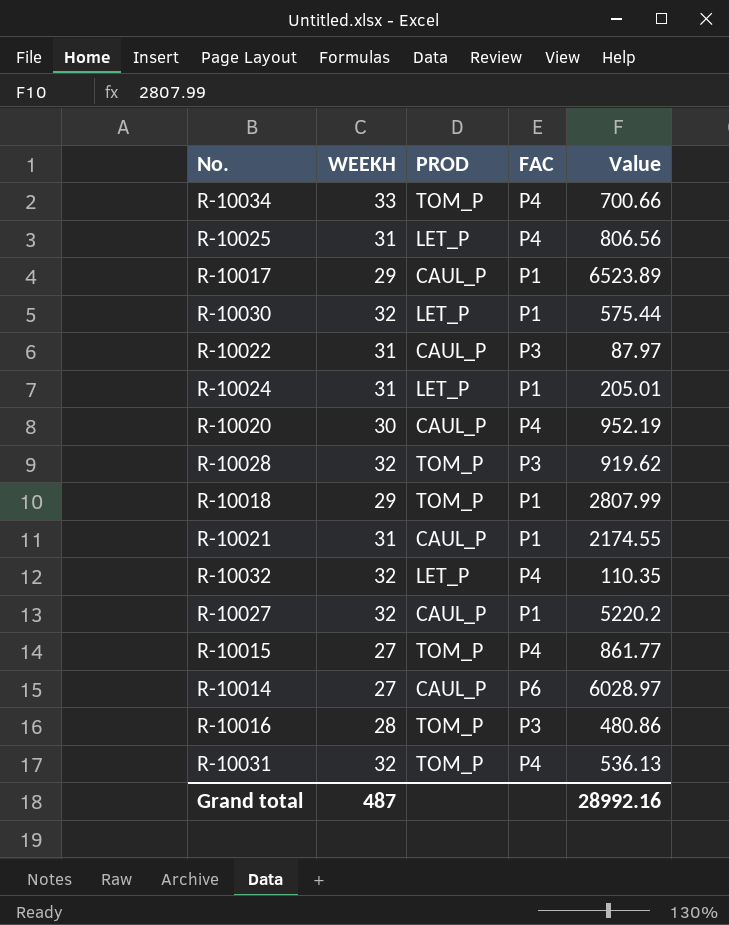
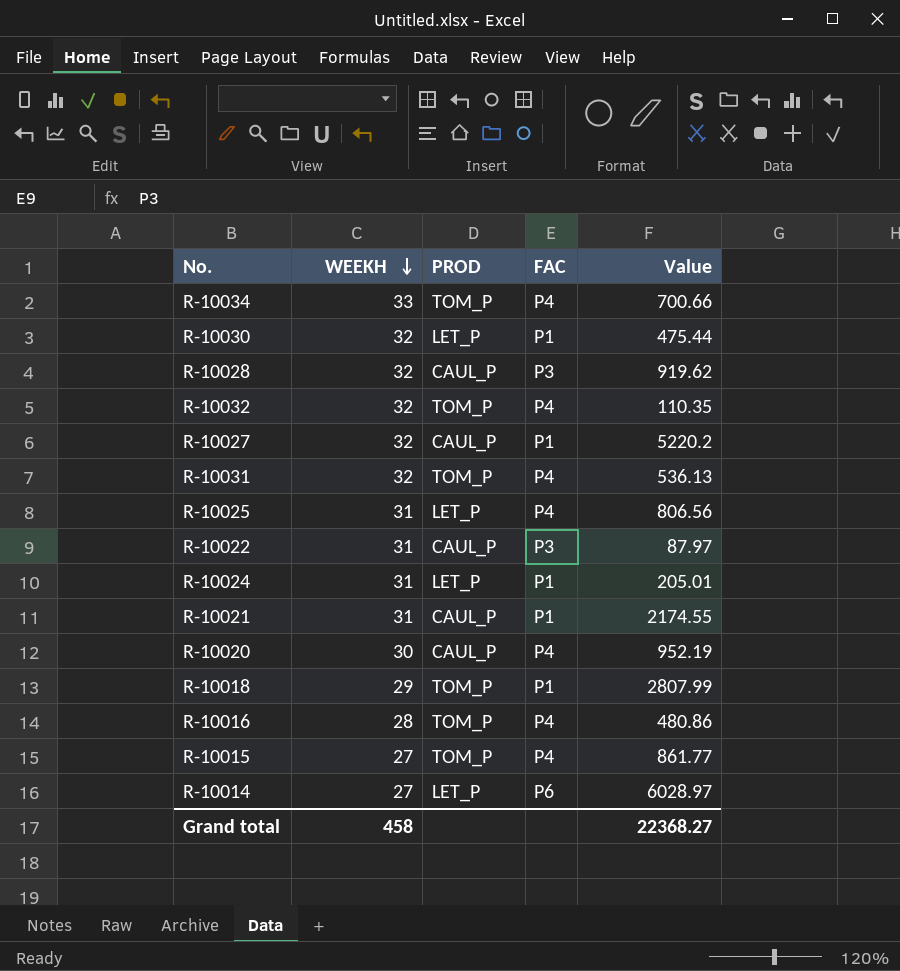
row order: none -> WEEKH descending
row R-10017: 29 | CAUL_P | P1 | 6523.89 -> none
R-10030 | Value: 575.44 -> 475.44
R-10028 | PROD: TOM_P -> CAUL_P
R-10032 | PROD: LET_P -> TOM_P
R-10016 | FAC: P3 -> P4
R-10014 | PROD: CAUL_P -> LET_P
Grand total | WEEKH: 487 -> 458
Grand total | Value: 28992.16 -> 22368.27

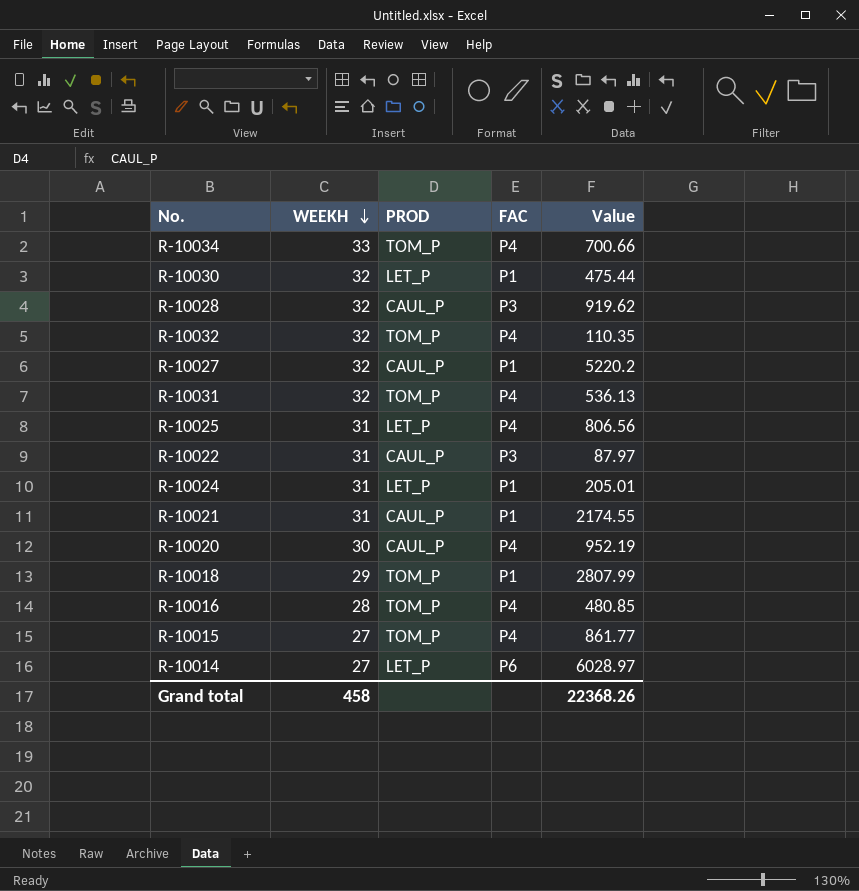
R-10016 | Value: 480.86 -> 480.85
Grand total | Value: 22368.27 -> 22368.26

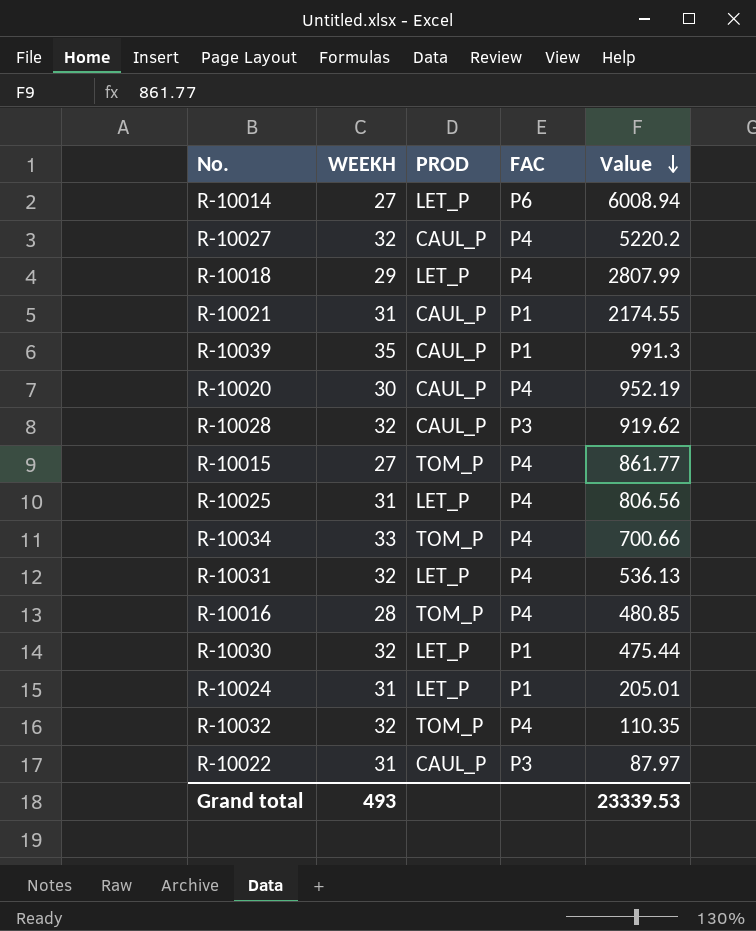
row order: WEEKH descending -> Value descending
R-10014 | Value: 6028.97 -> 6008.94
R-10027 | FAC: P1 -> P4
R-10018 | PROD: TOM_P -> LET_P
R-10018 | FAC: P1 -> P4
row R-10039: none -> 35 | CAUL_P | P1 | 991.3
R-10031 | PROD: TOM_P -> LET_P
Grand total | WEEKH: 458 -> 493
Grand total | Value: 22368.26 -> 23339.53

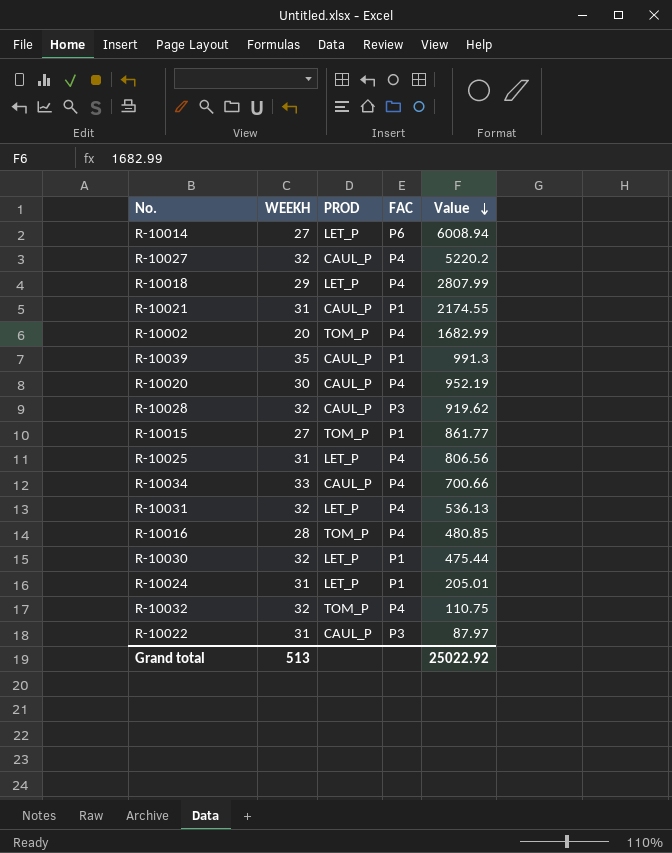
row R-10002: none -> 20 | TOM_P | P4 | 1682.99
R-10015 | FAC: P4 -> P1
R-10034 | PROD: TOM_P -> CAUL_P
R-10032 | Value: 110.35 -> 110.75
Grand total | WEEKH: 493 -> 513
Grand total | Value: 23339.53 -> 25022.92

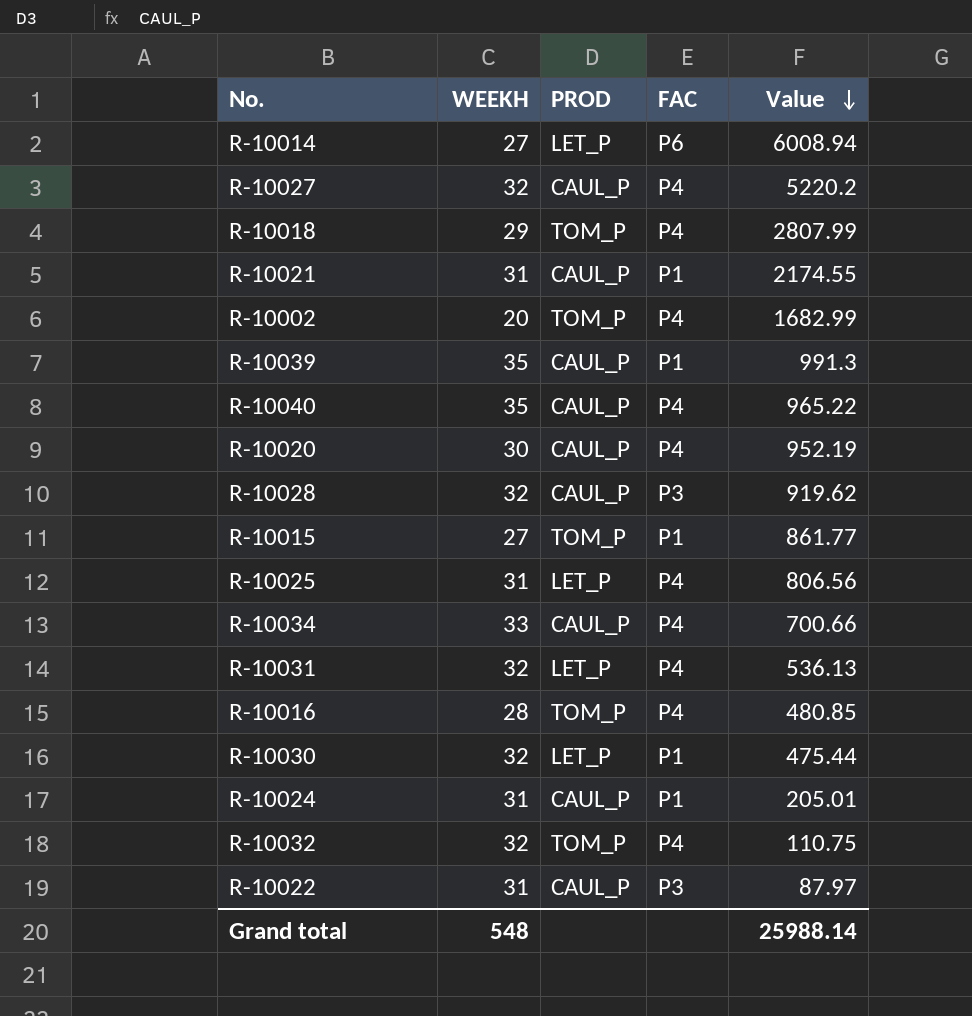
R-10018 | PROD: LET_P -> TOM_P
row R-10040: none -> 35 | CAUL_P | P4 | 965.22
R-10024 | PROD: LET_P -> CAUL_P
Grand total | WEEKH: 513 -> 548
Grand total | Value: 25022.92 -> 25988.14

